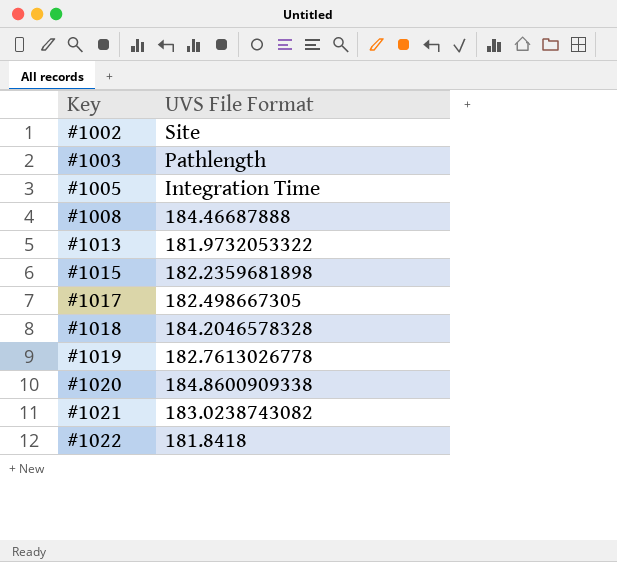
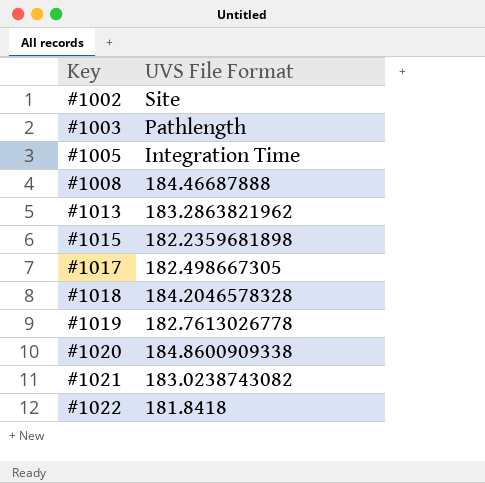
#1013 | UVS File Format: 181.9732053322 -> 183.2863821962

